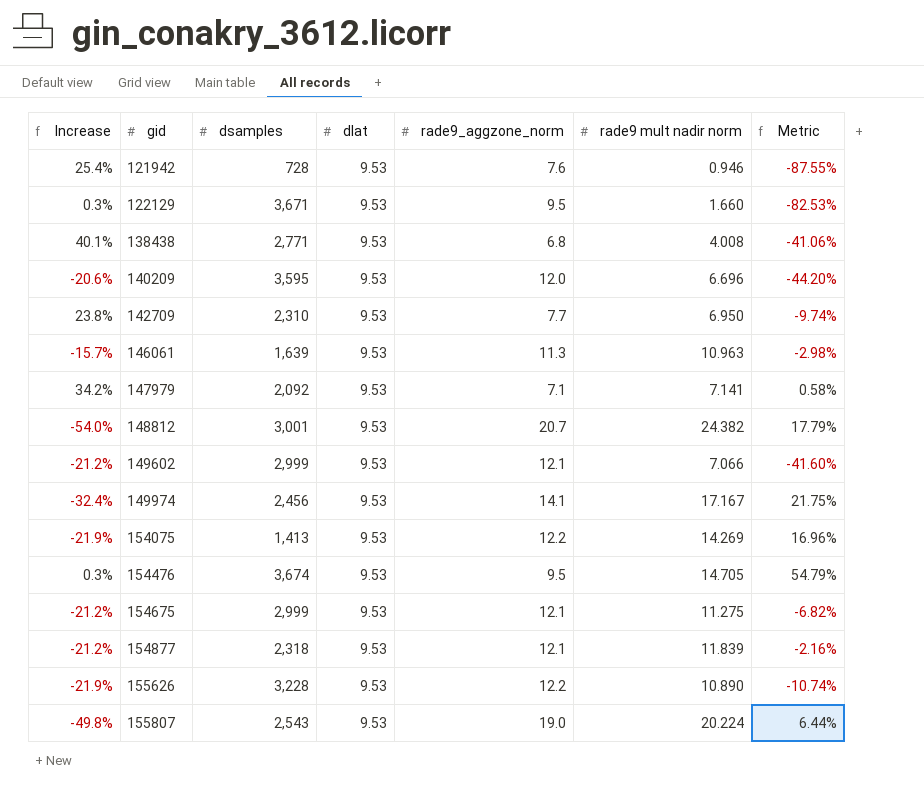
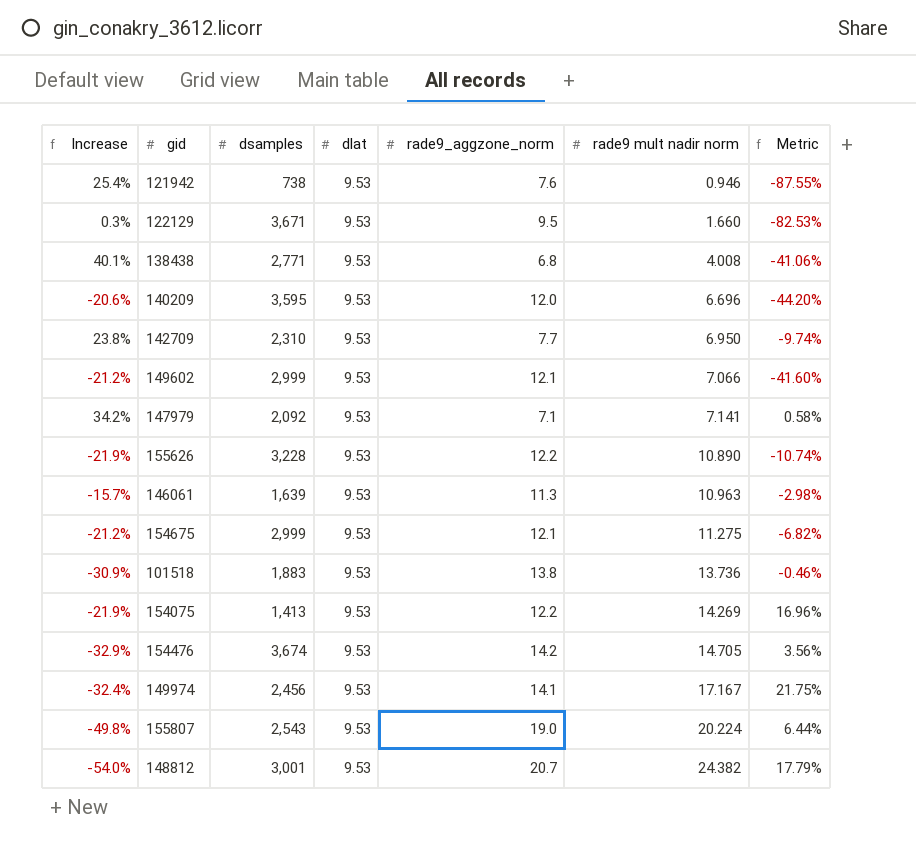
row order: gid ascending -> rade9 mult nadir norm ascending
row 154877: -21.2% | 2,318 | 9.53 | 12.1 | 11.839 | -2.16% -> none
121942 | dsamples: 728 -> 738
row 101518: none -> -30.9% | 1,883 | 9.53 | 13.8 | 13.736 | -0.46%
154476 | Increase: 0.3% -> -32.9%
154476 | rade9_aggzone_norm: 9.5 -> 14.2
154476 | Metric: 54.79% -> 3.56%

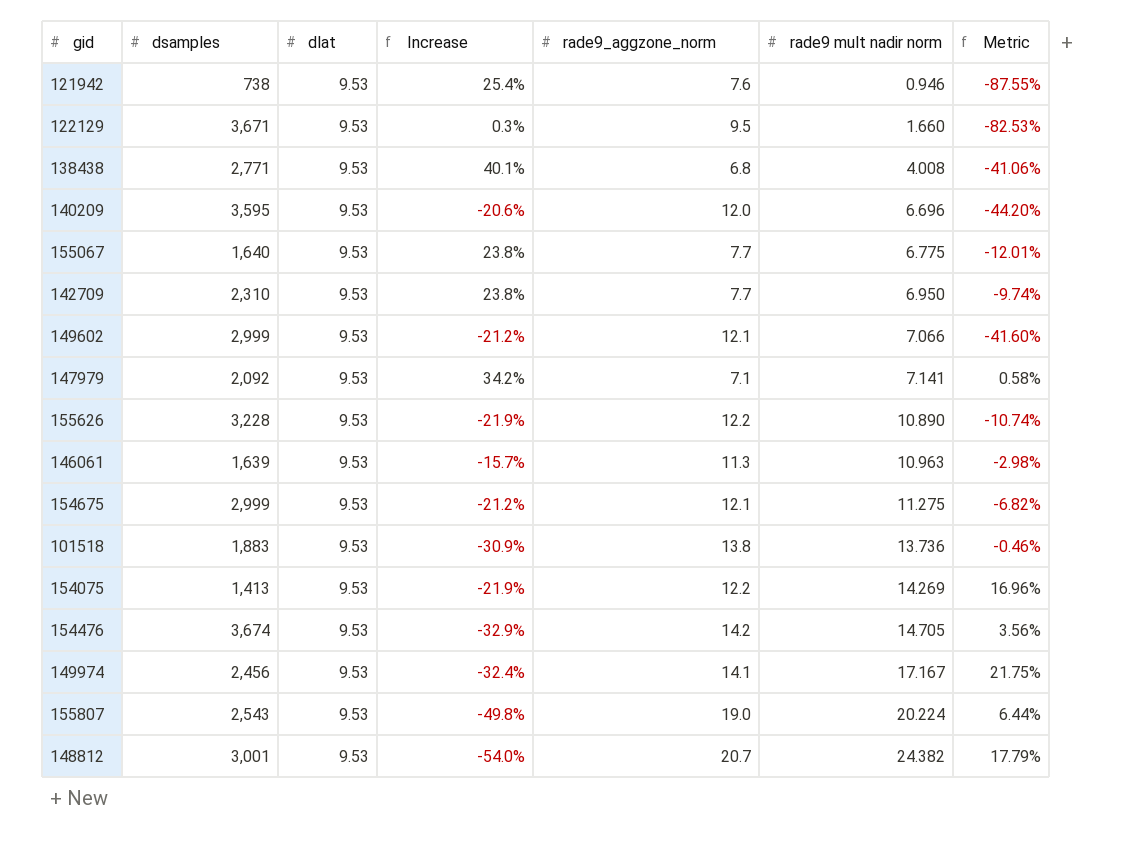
column Increase | position: 1 -> 4
row 155067: none -> 1,640 | 9.53 | 23.8% | 7.7 | 6.775 | -12.01%

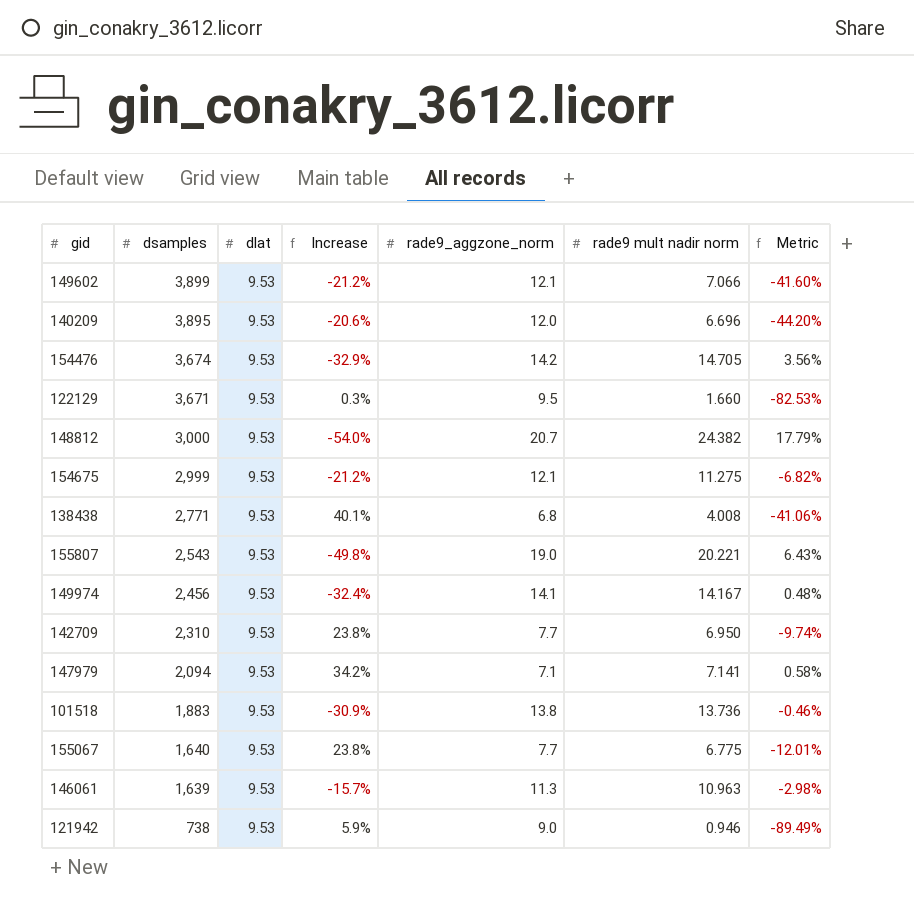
row order: rade9 mult nadir norm ascending -> dsamples descending
row 155626: 3,228 | 9.53 | -21.9% | 12.2 | 10.890 | -10.74% -> none
row 154075: 1,413 | 9.53 | -21.9% | 12.2 | 14.269 | 16.96% -> none
149602 | dsamples: 2,999 -> 3,899
140209 | dsamples: 3,595 -> 3,895
148812 | dsamples: 3,001 -> 3,000
155807 | rade9 mult nadir norm: 20.224 -> 20.221
155807 | Metric: 6.44% -> 6.43%
149974 | rade9 mult nadir norm: 17.167 -> 14.167
149974 | Metric: 21.75% -> 0.48%
147979 | dsamples: 2,092 -> 2,094
121942 | Increase: 25.4% -> 5.9%
121942 | rade9_aggzone_norm: 7.6 -> 9.0
121942 | Metric: -87.55% -> -89.49%

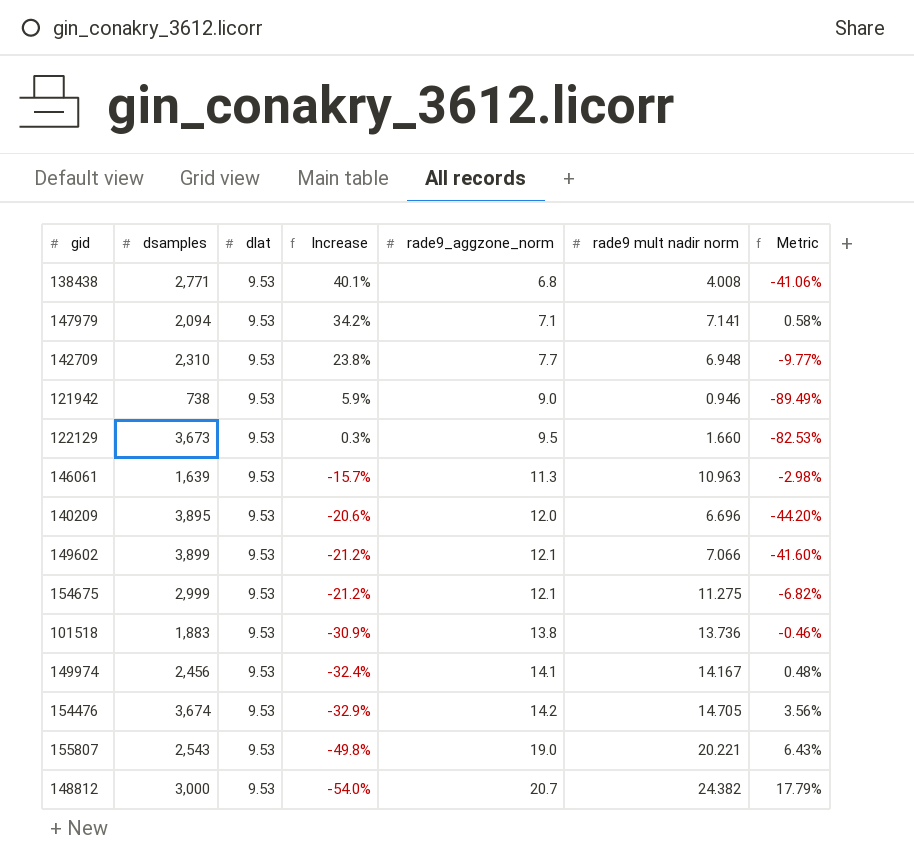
row order: dsamples descending -> Increase descending
row 155067: 1,640 | 9.53 | 23.8% | 7.7 | 6.775 | -12.01% -> none
142709 | rade9 mult nadir norm: 6.950 -> 6.948
142709 | Metric: -9.74% -> -9.77%
122129 | dsamples: 3,671 -> 3,673

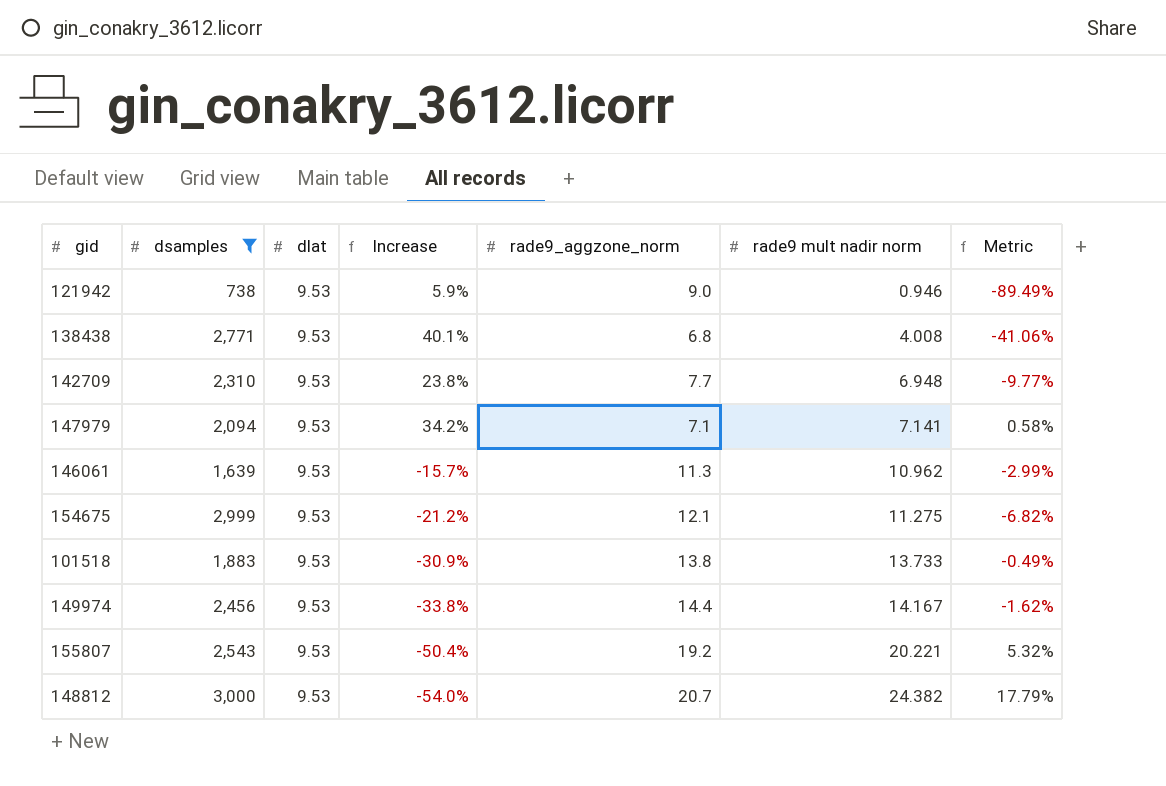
filter: none -> dsamples <= 3,000
row order: Increase descending -> rade9 mult nadir norm ascending
146061 | rade9 mult nadir norm: 10.963 -> 10.962
146061 | Metric: -2.98% -> -2.99%
101518 | rade9 mult nadir norm: 13.736 -> 13.733
101518 | Metric: -0.46% -> -0.49%
149974 | Increase: -32.4% -> -33.8%
149974 | rade9_aggzone_norm: 14.1 -> 14.4
149974 | Metric: 0.48% -> -1.62%
155807 | Increase: -49.8% -> -50.4%
155807 | rade9_aggzone_norm: 19.0 -> 19.2
155807 | Metric: 6.43% -> 5.32%

